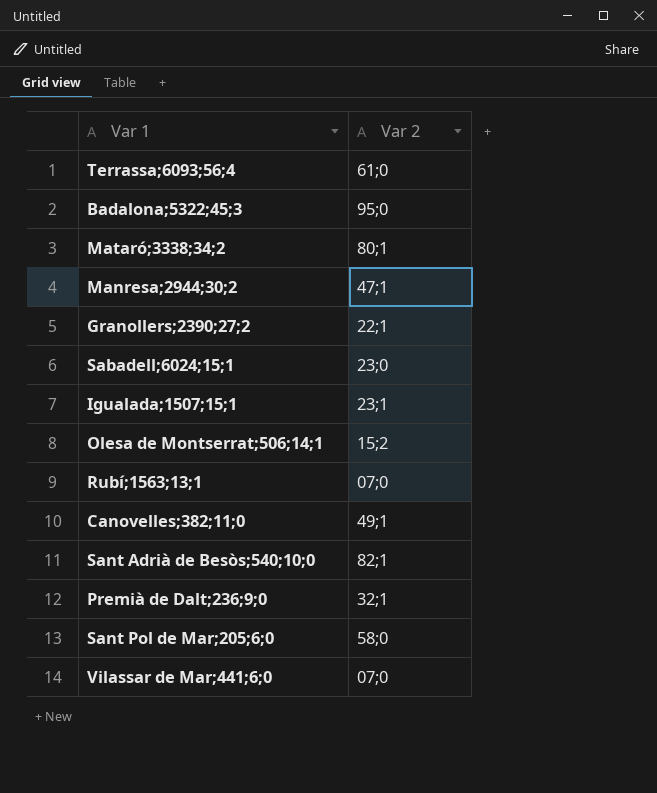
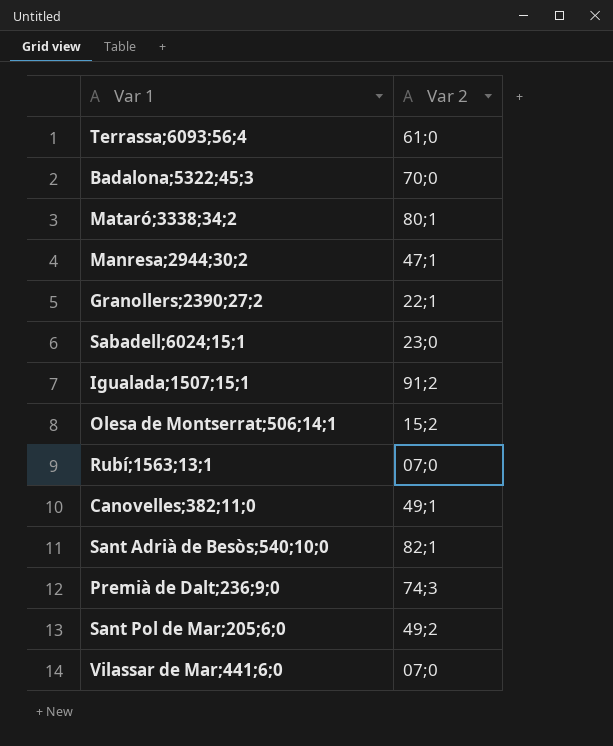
Badalona;5322;45;3 | Var 2: 95;0 -> 70;0
Igualada;1507;15;1 | Var 2: 23;1 -> 91;2
Premià de Dalt;236;9;0 | Var 2: 32;1 -> 74;3
Sant Pol de Mar;205;6;0 | Var 2: 58;0 -> 49;2

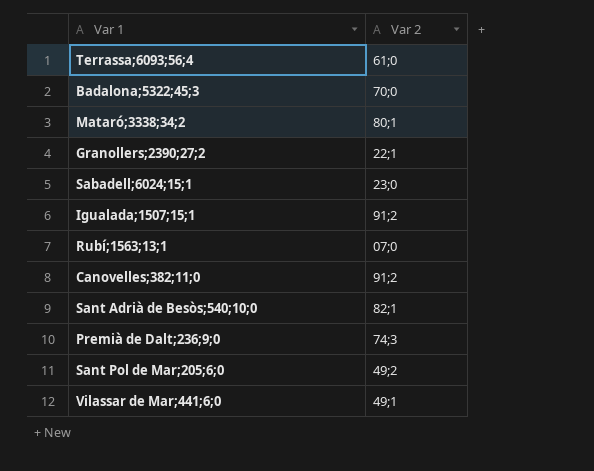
row Manresa;2944;30;2: 47;1 -> none
row Olesa de Montserrat;506;14;1: 15;2 -> none
Canovelles;382;11;0 | Var 2: 49;1 -> 91;2
Vilassar de Mar;441;6;0 | Var 2: 07;0 -> 49;1

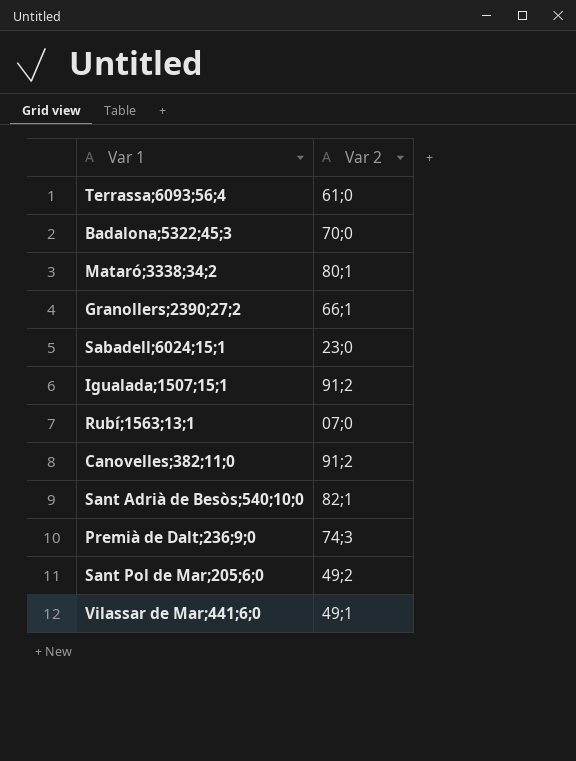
Granollers;2390;27;2 | Var 2: 22;1 -> 66;1

